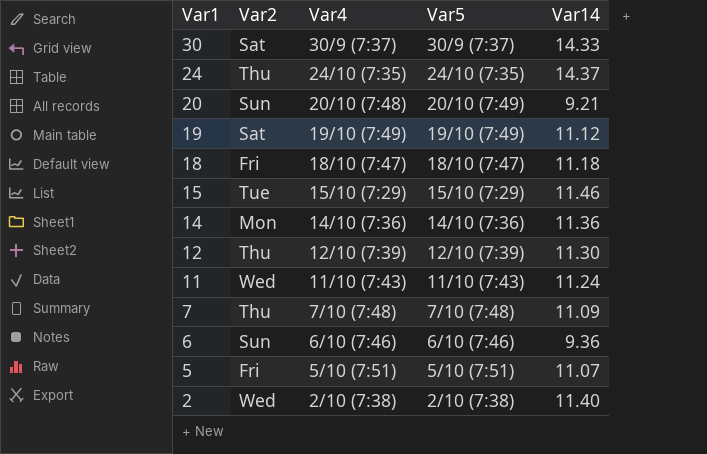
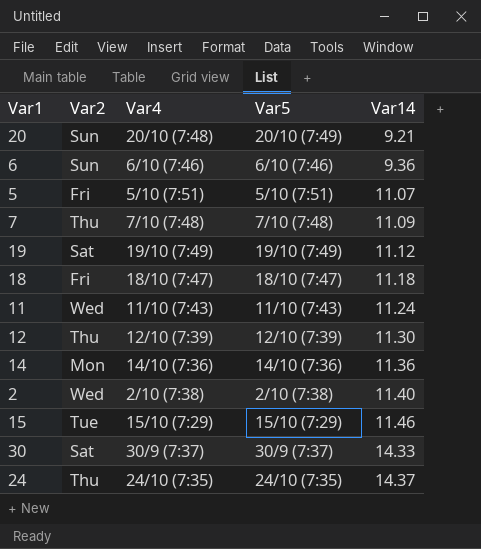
row order: Var1 descending -> Var14 ascending

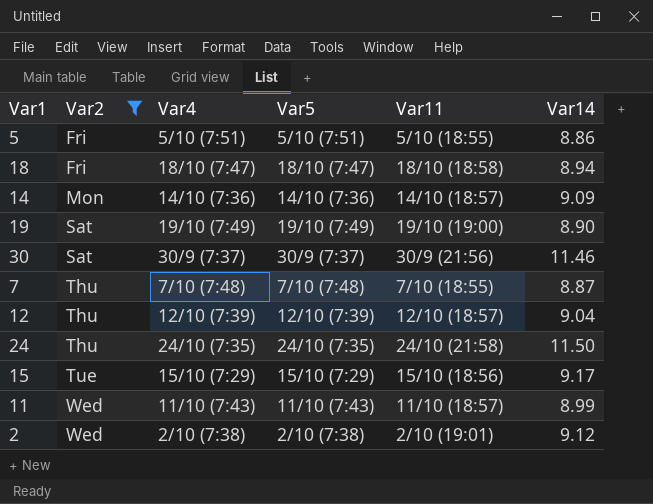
filter: none -> Var2 != Sun
row order: Var14 ascending -> Var2 ascending
column Var11 | position: none -> 5
5 | Var14: 11.07 -> 8.86
18 | Var14: 11.18 -> 8.94
14 | Var14: 11.36 -> 9.09
19 | Var14: 11.12 -> 8.90
30 | Var14: 14.33 -> 11.46
7 | Var14: 11.09 -> 8.87
12 | Var14: 11.30 -> 9.04
24 | Var14: 14.37 -> 11.50
15 | Var14: 11.46 -> 9.17
11 | Var14: 11.24 -> 8.99
2 | Var14: 11.40 -> 9.12

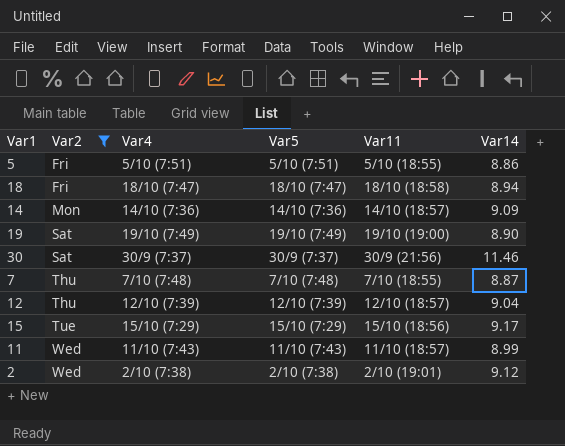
row 24: Thu | 24/10 (7:35) | 24/10 (7:35) | 24/10 (21:58) | 11.50 -> none

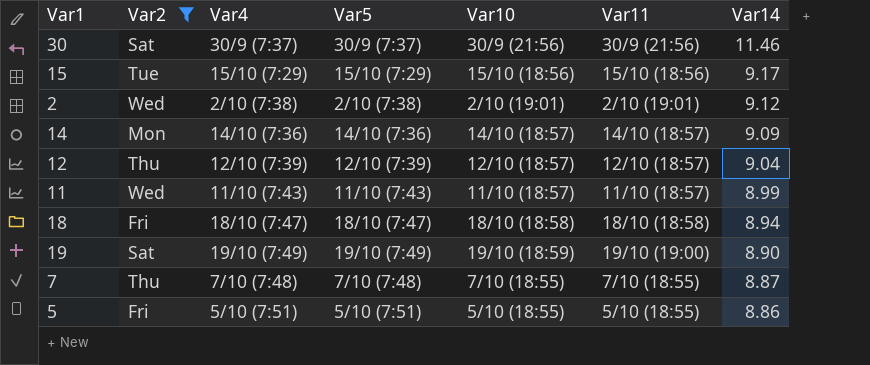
row order: Var2 ascending -> Var14 descending
column Var10 | position: none -> 5

